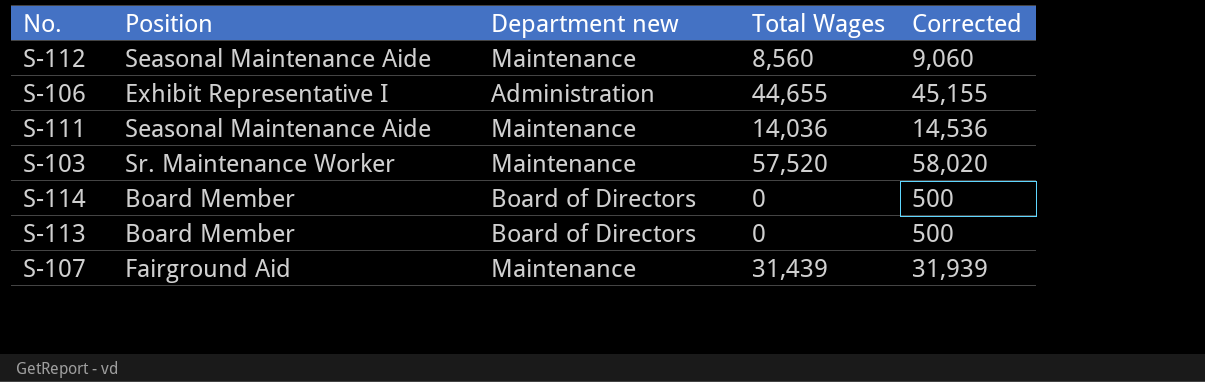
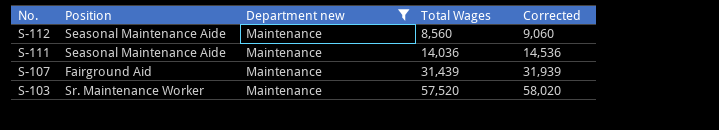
filter: none -> Department new = Maintenance
row order: none -> No. descending

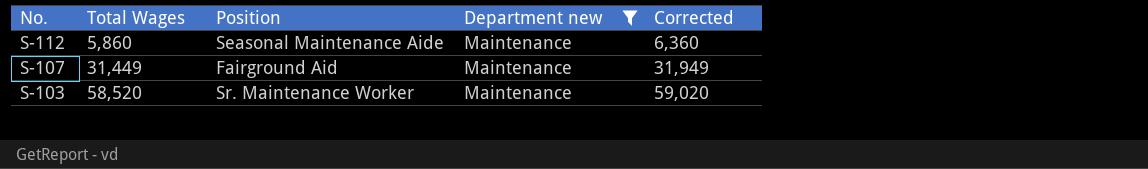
column Total Wages | position: 4 -> 2
row S-111: Seasonal Maintenance Aide | Maintenance | 14,036 | 14,536 -> none
S-112 | Total Wages: 8,560 -> 5,860
S-112 | Corrected: 9,060 -> 6,360
S-107 | Total Wages: 31,439 -> 31,449
S-107 | Corrected: 31,939 -> 31,949
S-103 | Total Wages: 57,520 -> 58,520
S-103 | Corrected: 58,020 -> 59,020

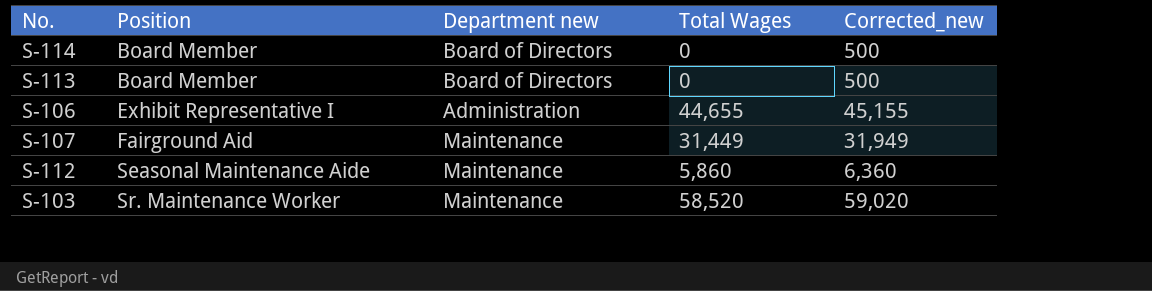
filter: Department new = Maintenance -> none
row order: No. descending -> Position ascending
column Total Wages | position: 2 -> 4
column name: Corrected -> Corrected_new

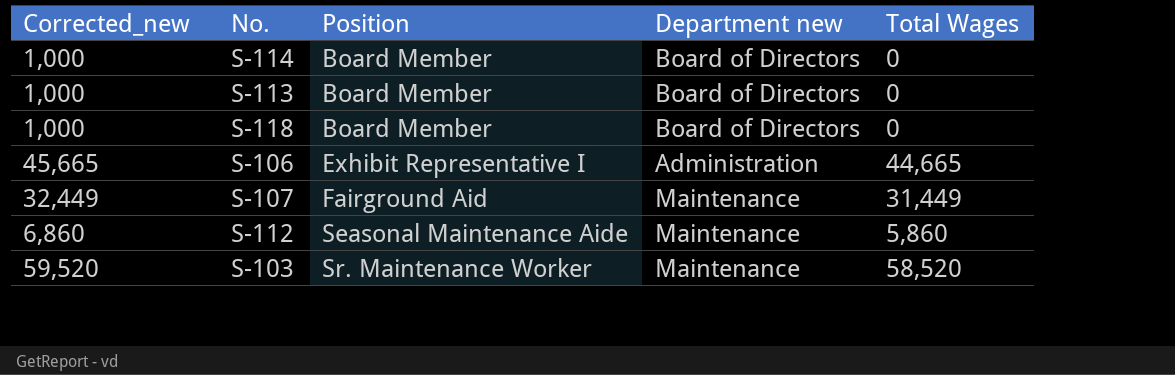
column Corrected_new | formula: [Total Wages] + 500 -> [Total Wages] + 1000
column Corrected_new | position: 5 -> 1
row S-118: none -> 1,000 | Board Member | Board of Directors | 0
S-106 | Total Wages: 44,655 -> 44,665

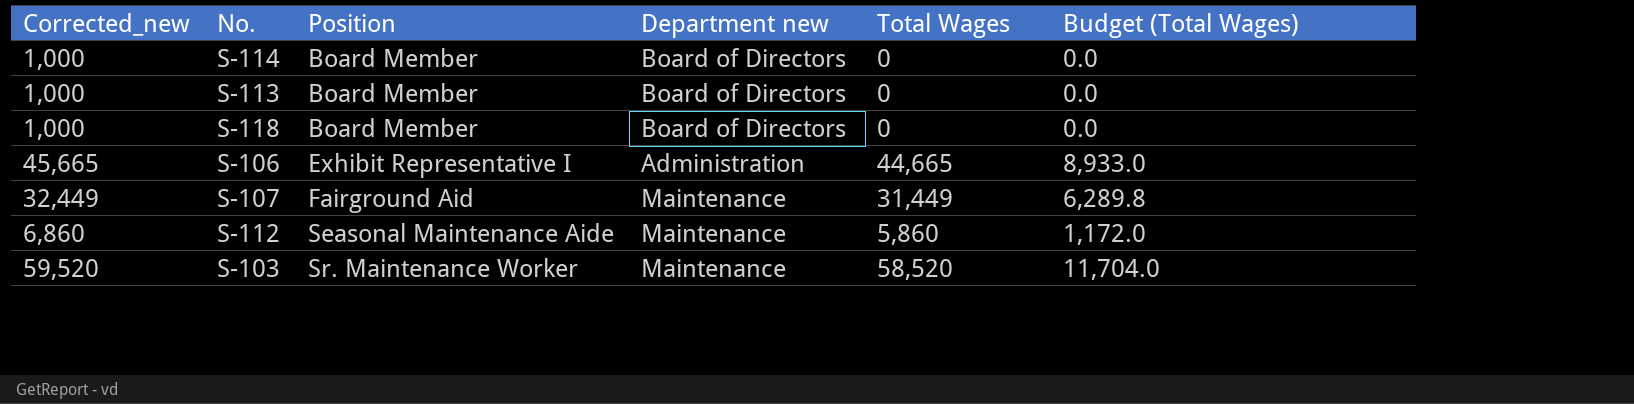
column Budget (Total Wages) | formula: none -> [Total Wages] * 0.2

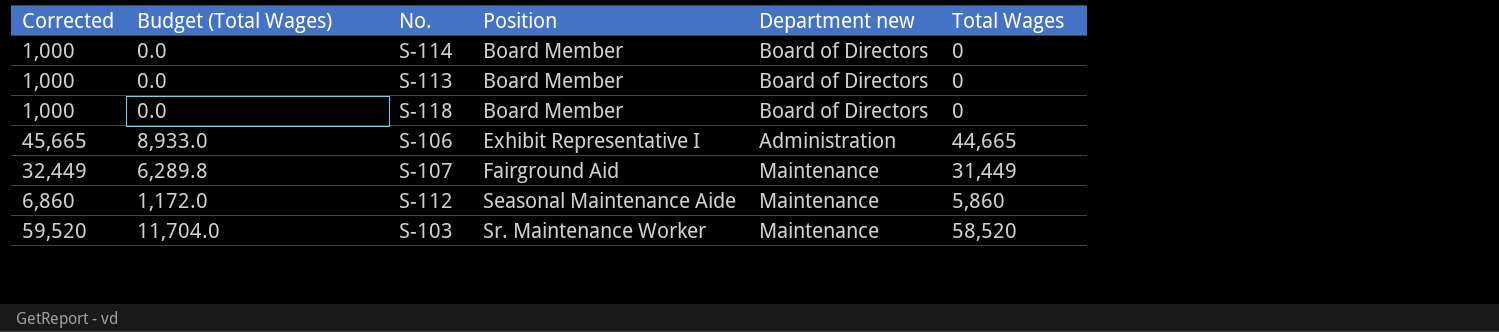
column name: Corrected_new -> Corrected
column Budget (Total Wages) | position: 6 -> 2

